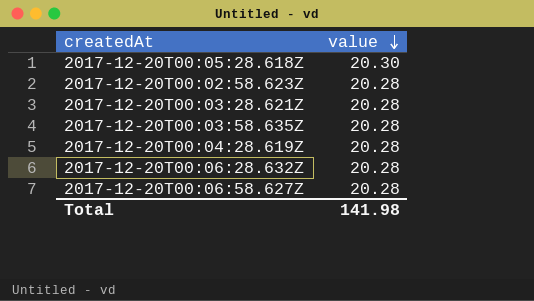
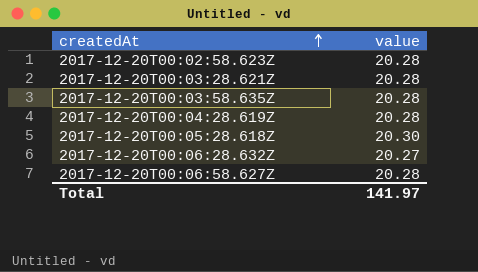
row order: value descending -> createdAt ascending
2017-12-20T00:06:28.632Z | value: 20.28 -> 20.27
Total | value: 141.98 -> 141.97

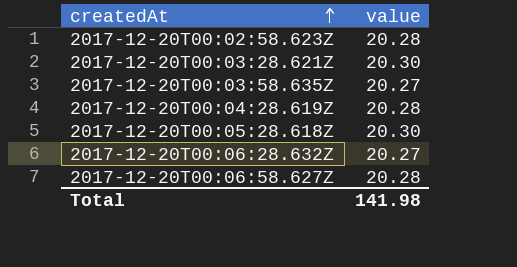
2017-12-20T00:03:28.621Z | value: 20.28 -> 20.30
2017-12-20T00:03:58.635Z | value: 20.28 -> 20.27
Total | value: 141.97 -> 141.98

